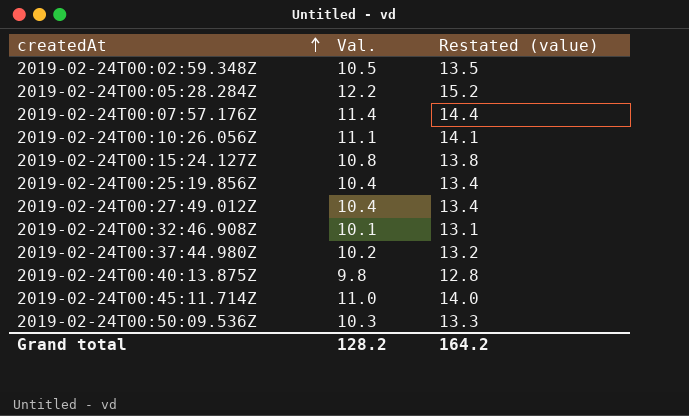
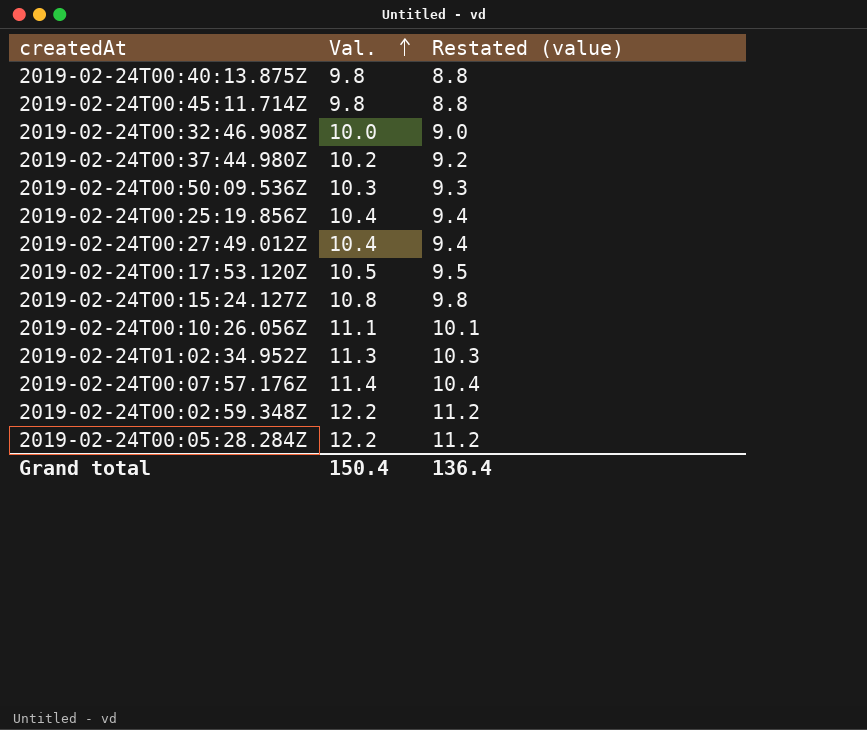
row order: createdAt ascending -> Val. ascending
column Restated (value) | formula: [Val.] + 3 -> [Val.] - 1
2019-02-24T00:45:11.714Z | Val.: 11.0 -> 9.8
2019-02-24T00:32:46.908Z | Val.: 10.1 -> 10.0
row 2019-02-24T00:17:53.120Z: none -> 10.5 | 9.5
row 2019-02-24T01:02:34.952Z: none -> 11.3 | 10.3
2019-02-24T00:02:59.348Z | Val.: 10.5 -> 12.2
Grand total | Val.: 128.2 -> 150.4
Grand total | Restated (value): 164.2 -> 136.4

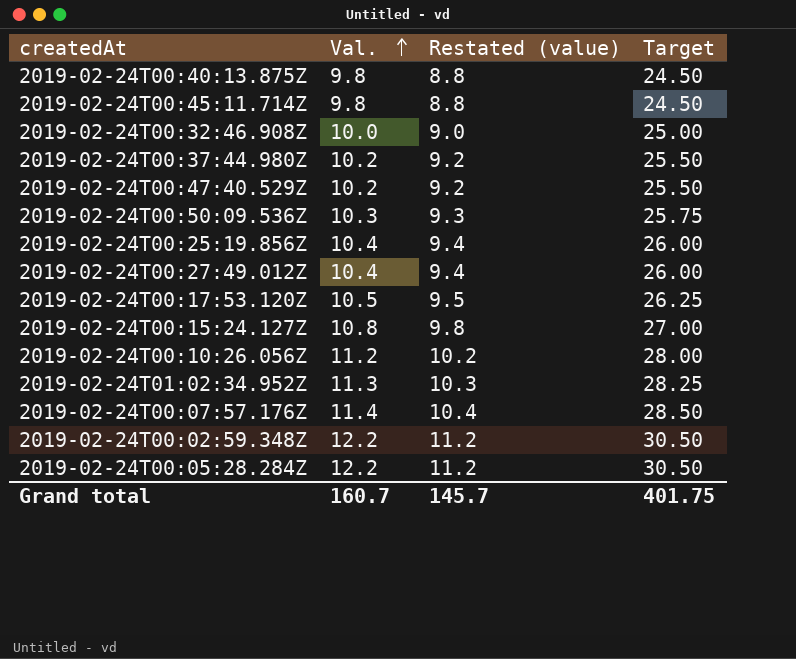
column Target | formula: none -> [Val.] * 2.5
row 2019-02-24T00:47:40.529Z: none -> 10.2 | 9.2 | 25.50
2019-02-24T00:10:26.056Z | Val.: 11.1 -> 11.2
2019-02-24T00:10:26.056Z | Restated (value): 10.1 -> 10.2
Grand total | Val.: 150.4 -> 160.7
Grand total | Restated (value): 136.4 -> 145.7

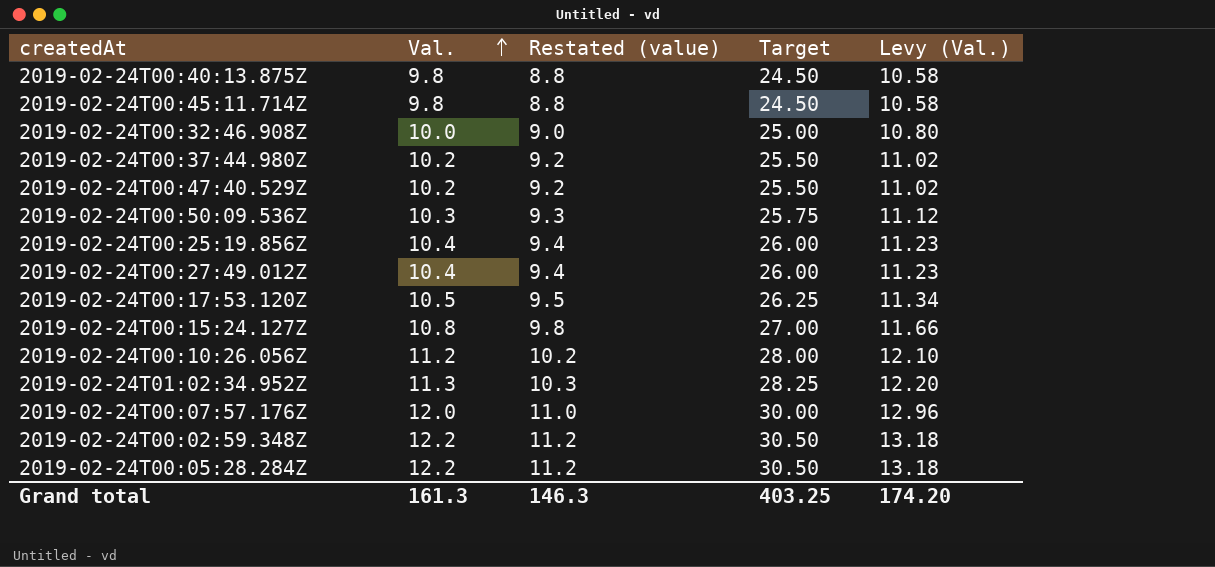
column Levy (Val.) | formula: none -> [Val.] * 1.08
2019-02-24T00:07:57.176Z | Val.: 11.4 -> 12.0
2019-02-24T00:07:57.176Z | Restated (value): 10.4 -> 11.0
2019-02-24T00:07:57.176Z | Target: 28.50 -> 30.00
Grand total | Val.: 160.7 -> 161.3
Grand total | Restated (value): 145.7 -> 146.3
Grand total | Target: 401.75 -> 403.25

